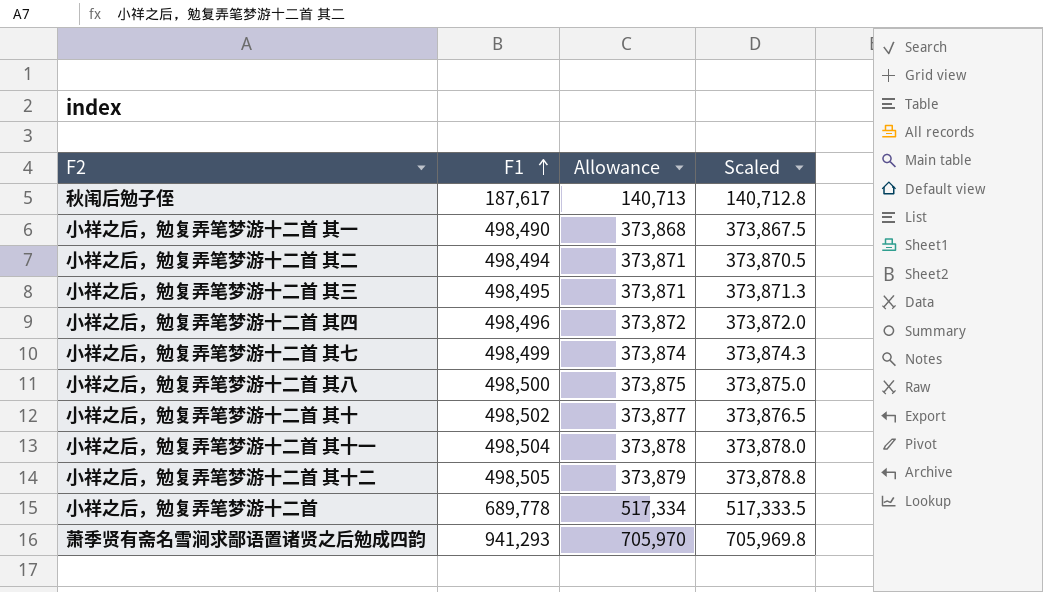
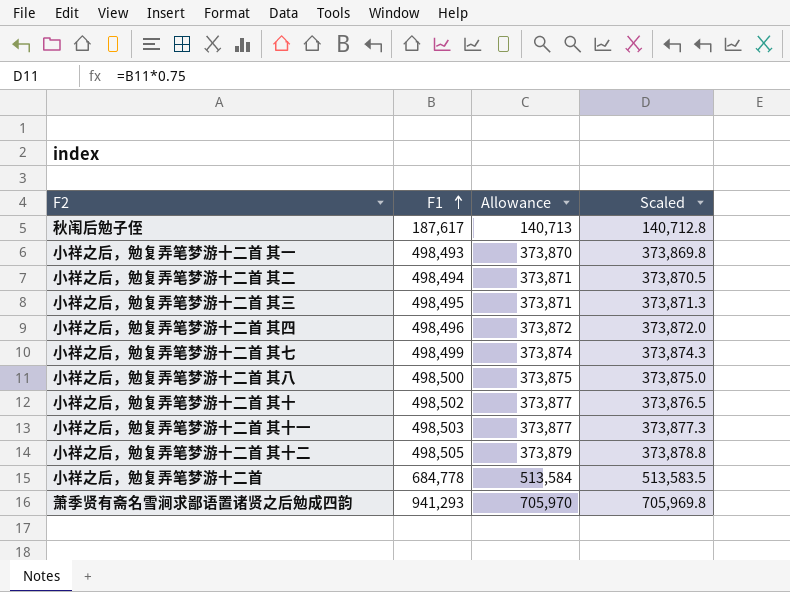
小祥之后，勉复弄笔梦游十二首 其一 | F1: 498,490 -> 498,493
小祥之后，勉复弄笔梦游十二首 其一 | Allowance: 373,868 -> 373,870
小祥之后，勉复弄笔梦游十二首 其一 | Scaled: 373,867.5 -> 373,869.8
小祥之后，勉复弄笔梦游十二首 其十一 | F1: 498,504 -> 498,503
小祥之后，勉复弄笔梦游十二首 其十一 | Allowance: 373,878 -> 373,877
小祥之后，勉复弄笔梦游十二首 其十一 | Scaled: 373,878.0 -> 373,877.3
小祥之后，勉复弄笔梦游十二首 | F1: 689,778 -> 684,778
小祥之后，勉复弄笔梦游十二首 | Allowance: 517,334 -> 513,584
小祥之后，勉复弄笔梦游十二首 | Scaled: 517,333.5 -> 513,583.5

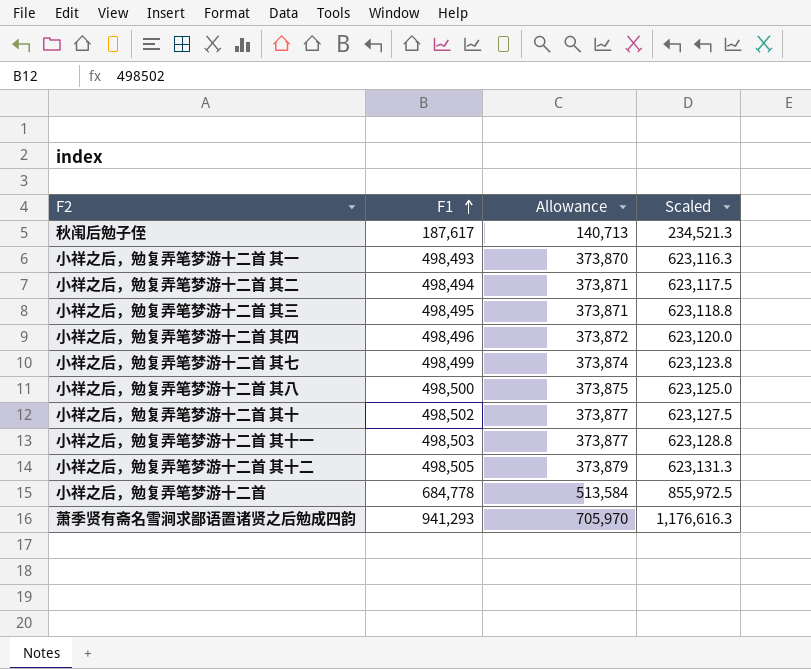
column Scaled | formula: [F1] * 0.75 -> [F1] * 1.25

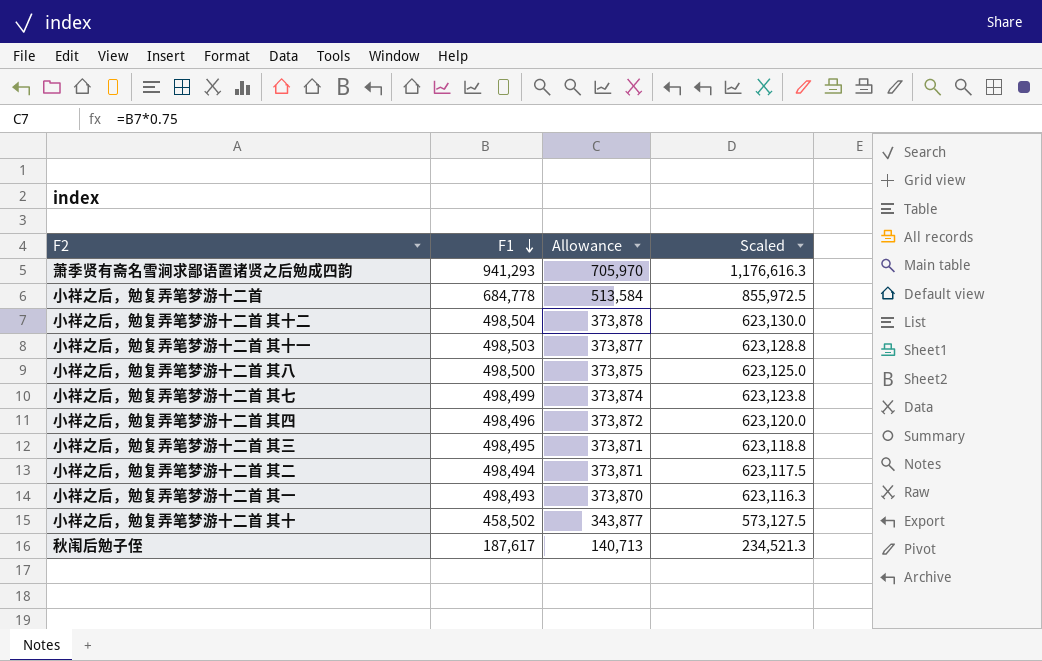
row order: F1 ascending -> F1 descending
小祥之后，勉复弄笔梦游十二首 其十二 | F1: 498,505 -> 498,504
小祥之后，勉复弄笔梦游十二首 其十二 | Allowance: 373,879 -> 373,878
小祥之后，勉复弄笔梦游十二首 其十二 | Scaled: 623,131.3 -> 623,130.0
小祥之后，勉复弄笔梦游十二首 其十 | F1: 498,502 -> 458,502
小祥之后，勉复弄笔梦游十二首 其十 | Allowance: 373,877 -> 343,877
小祥之后，勉复弄笔梦游十二首 其十 | Scaled: 623,127.5 -> 573,127.5

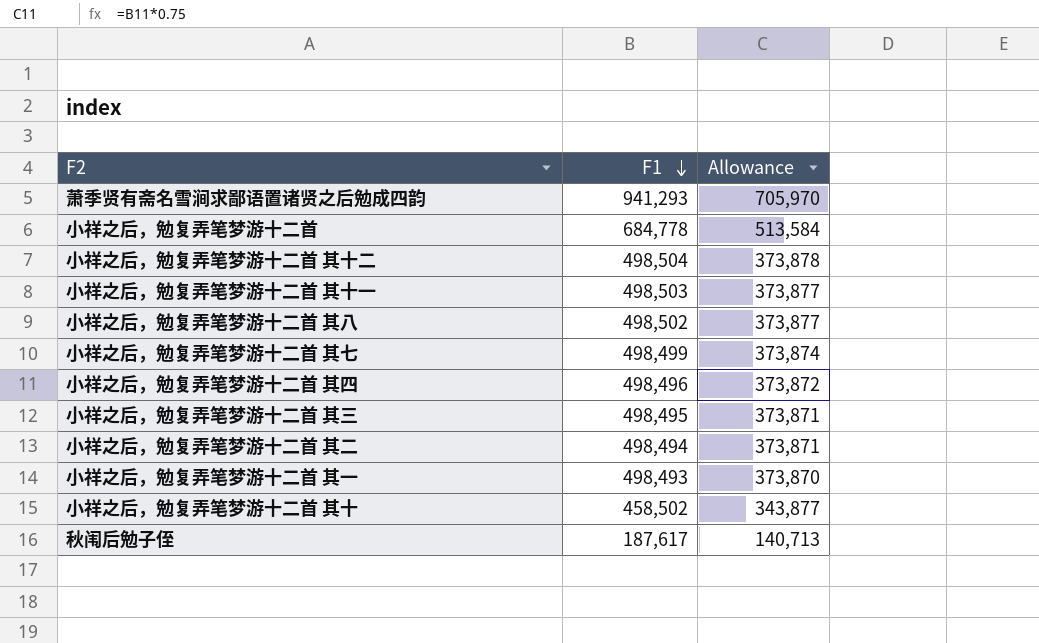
column Scaled | formula: [F1] * 1.25 -> none
小祥之后，勉复弄笔梦游十二首 其八 | F1: 498,500 -> 498,502
小祥之后，勉复弄笔梦游十二首 其八 | Allowance: 373,875 -> 373,877

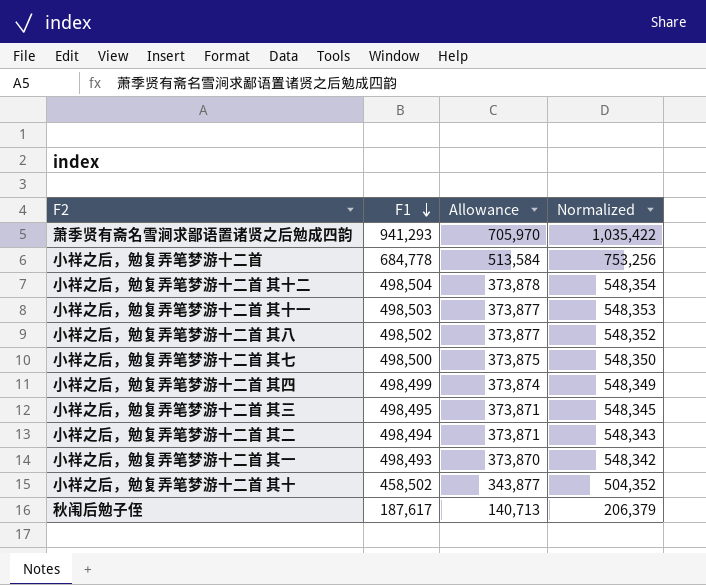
column Normalized | formula: none -> [F1] * 1.1
小祥之后，勉复弄笔梦游十二首 其七 | F1: 498,499 -> 498,500
小祥之后，勉复弄笔梦游十二首 其七 | Allowance: 373,874 -> 373,875
小祥之后，勉复弄笔梦游十二首 其四 | F1: 498,496 -> 498,499
小祥之后，勉复弄笔梦游十二首 其四 | Allowance: 373,872 -> 373,874

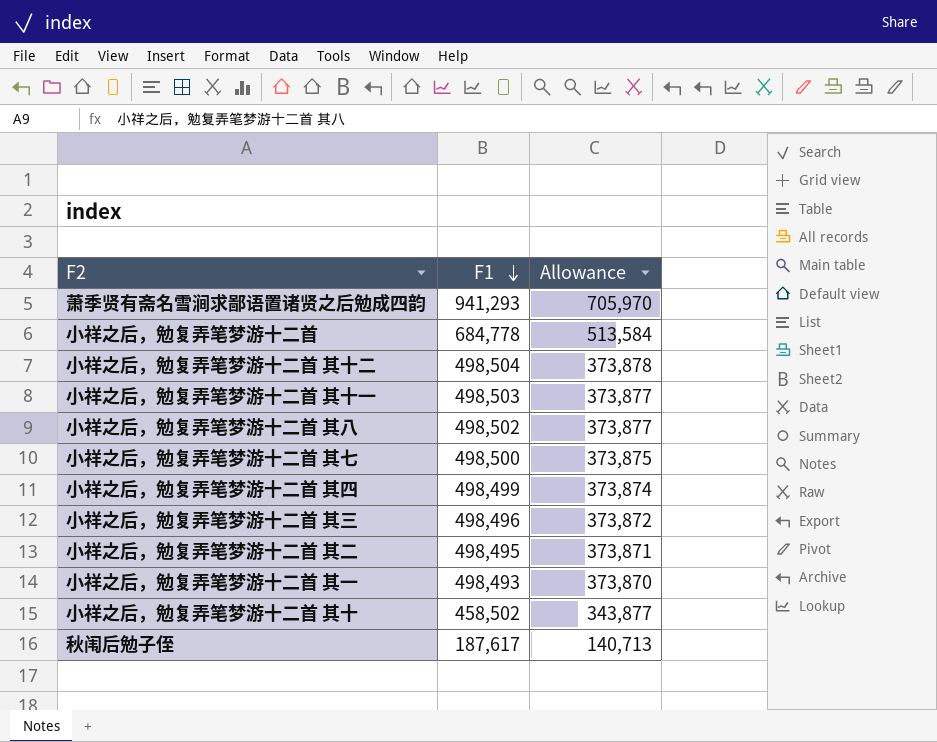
column Normalized | formula: [F1] * 1.1 -> none
小祥之后，勉复弄笔梦游十二首 其三 | F1: 498,495 -> 498,496
小祥之后，勉复弄笔梦游十二首 其三 | Allowance: 373,871 -> 373,872
小祥之后，勉复弄笔梦游十二首 其二 | F1: 498,494 -> 498,495

